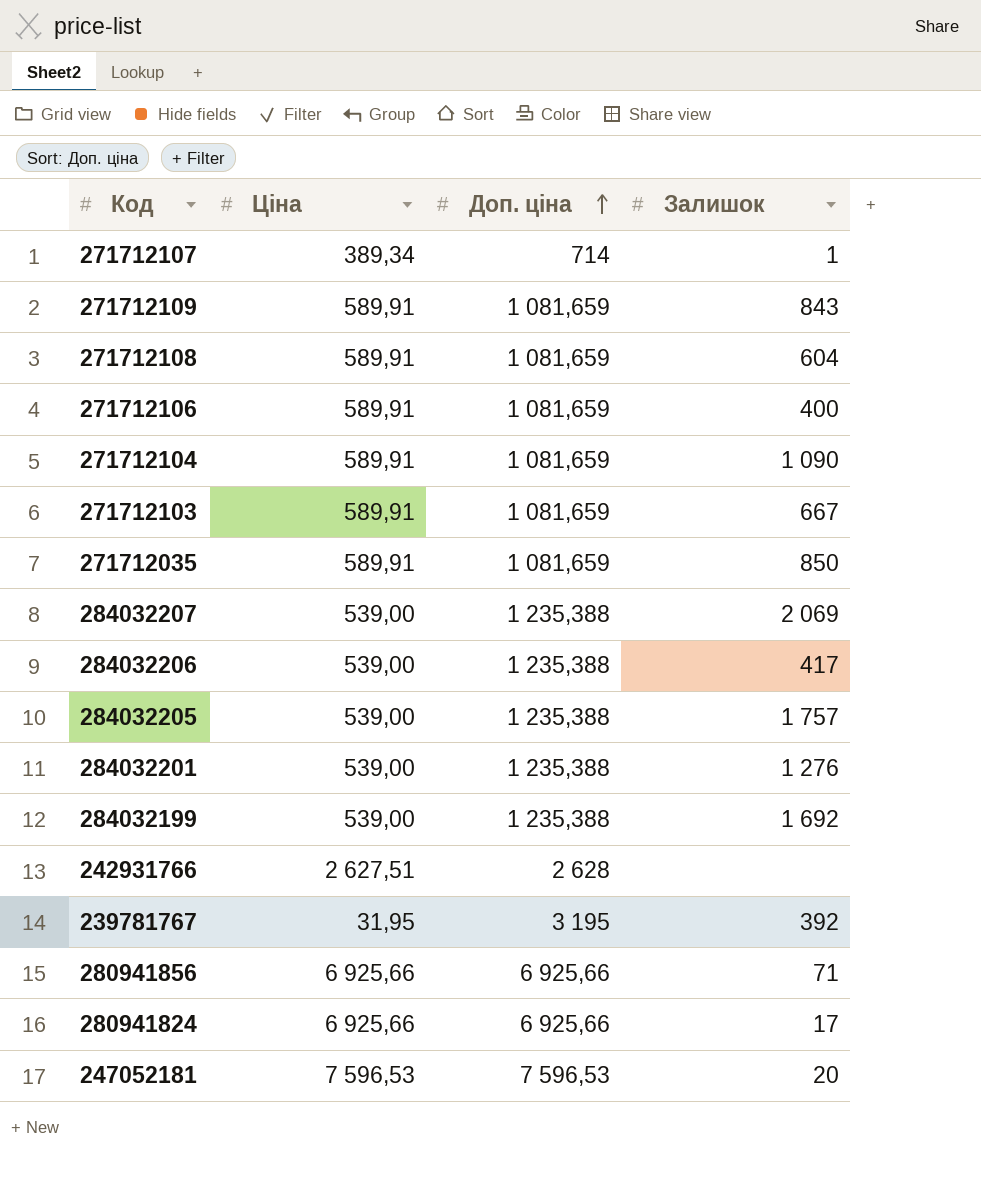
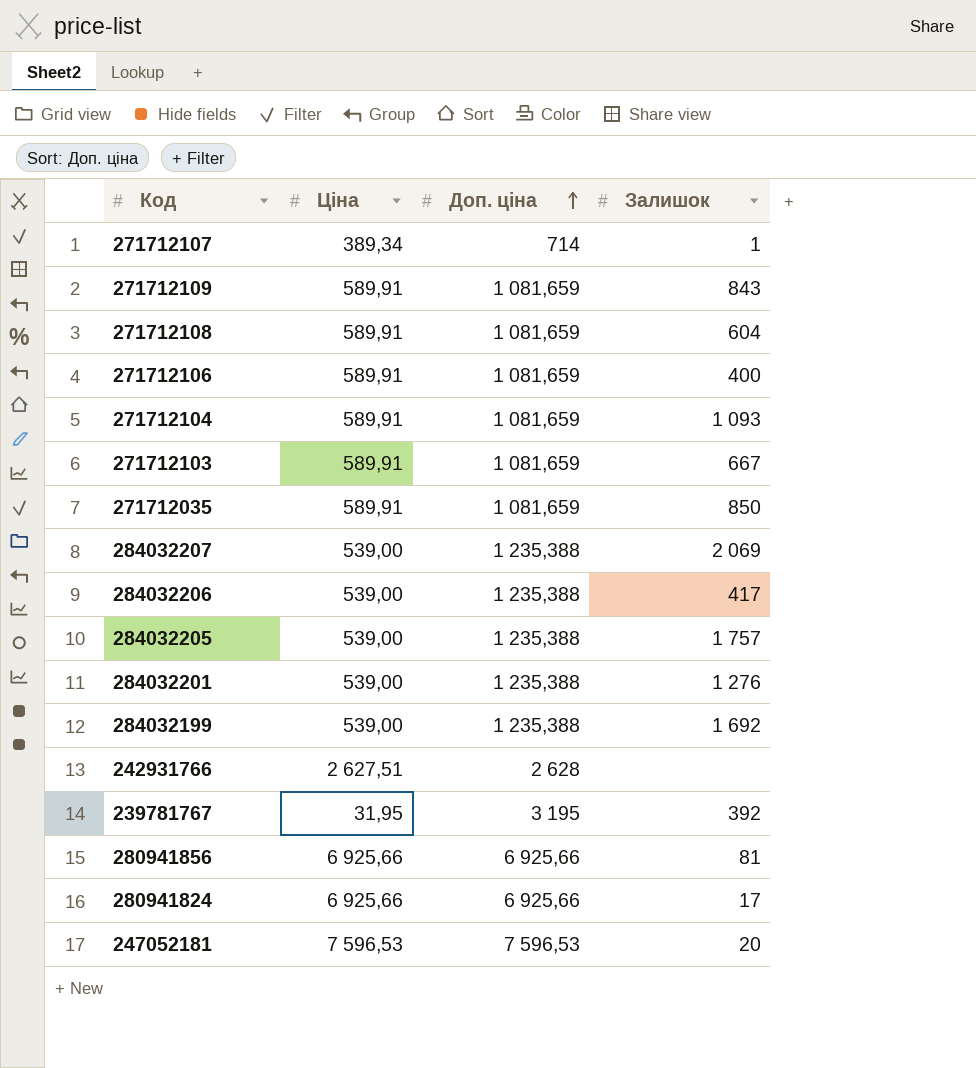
271712104 | Залишок: 1 090 -> 1 093
280941856 | Залишок: 71 -> 81

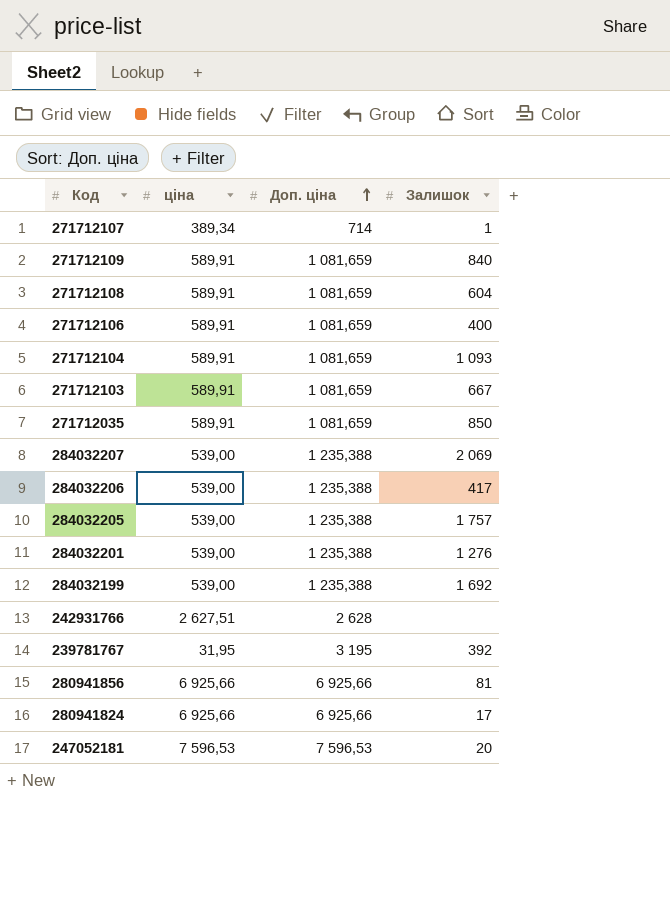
column name: Ціна -> ціна
271712109 | Залишок: 843 -> 840

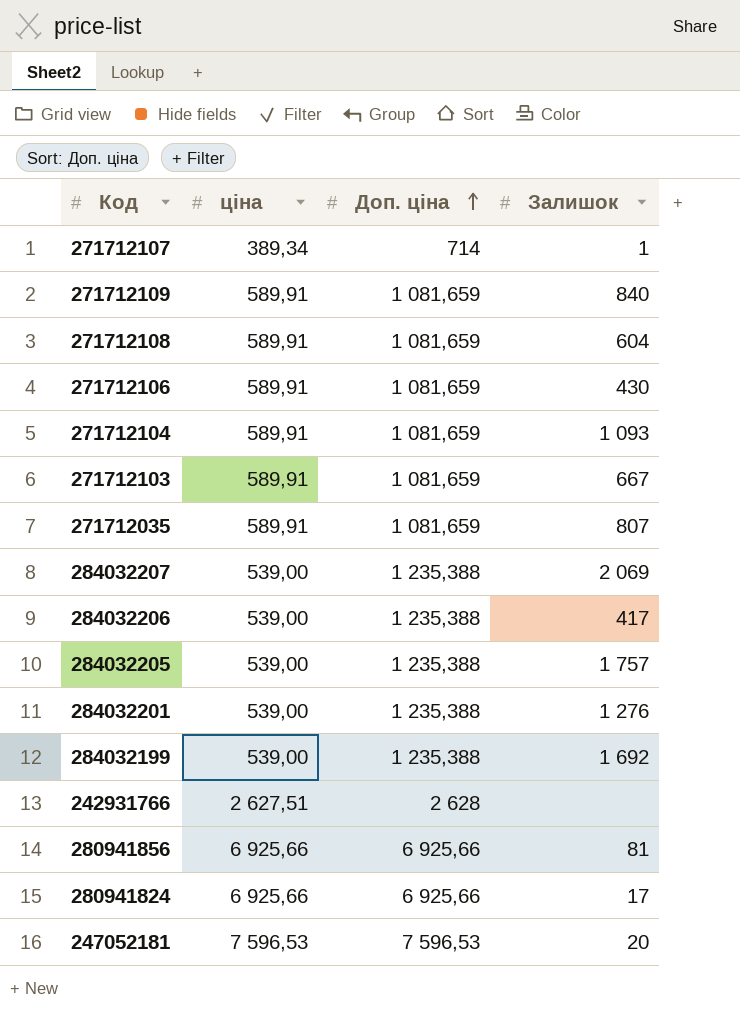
row 239781767: 31,95 | 3 195 | 392 -> none
271712106 | Залишок: 400 -> 430
271712035 | Залишок: 850 -> 807

